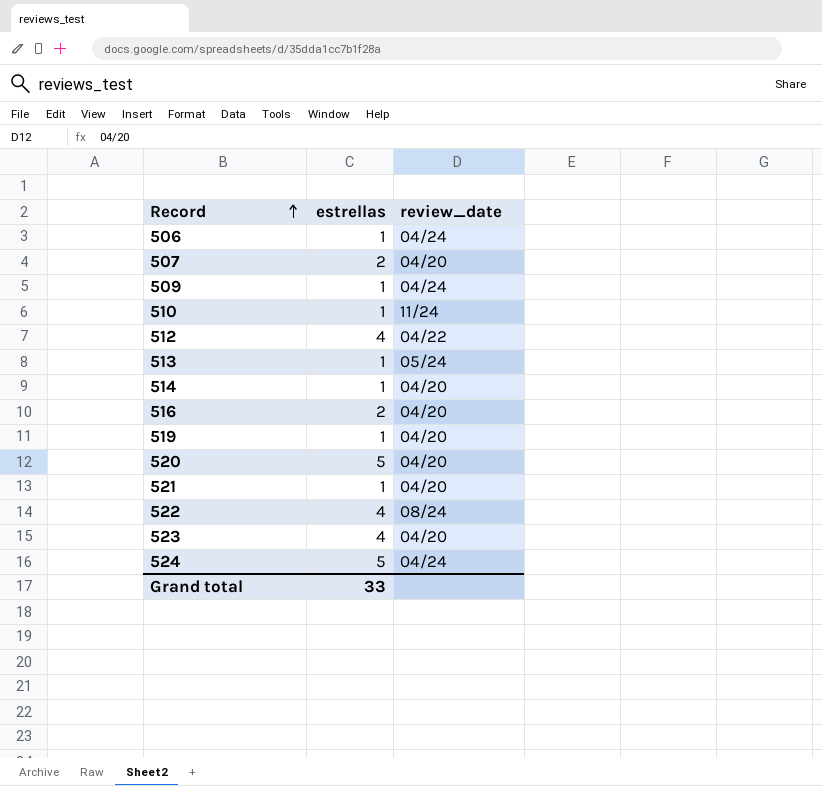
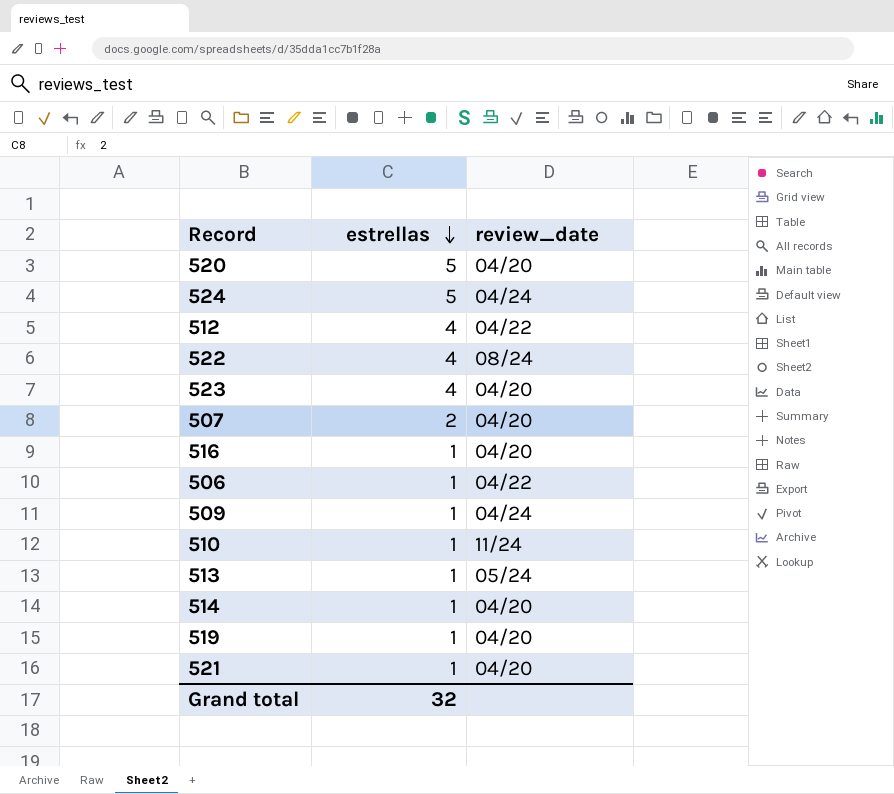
row order: Record ascending -> estrellas descending
516 | estrellas: 2 -> 1
506 | review_date: 04/24 -> 04/22
Grand total | estrellas: 33 -> 32

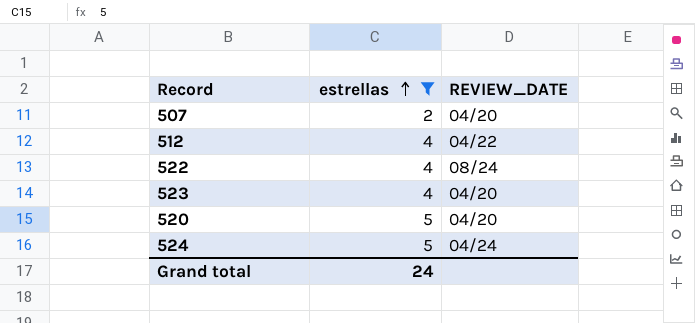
filter: none -> estrellas != 1
row order: estrellas descending -> estrellas ascending
column name: review_date -> REVIEW_DATE
Grand total | estrellas: 32 -> 24

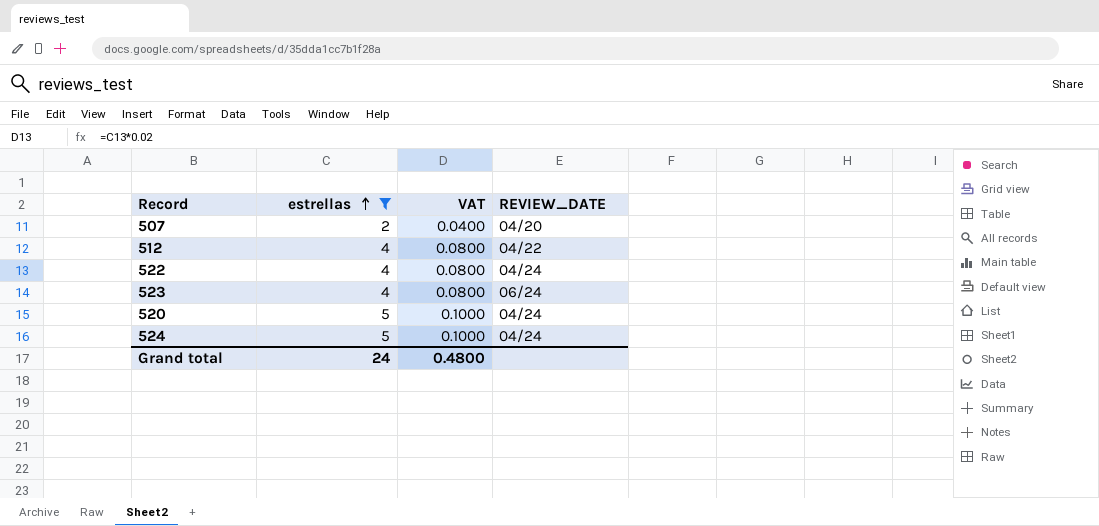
column VAT | formula: none -> [estrellas] * 0.02
522 | REVIEW_DATE: 08/24 -> 04/24
523 | REVIEW_DATE: 04/20 -> 06/24
520 | REVIEW_DATE: 04/20 -> 04/24

